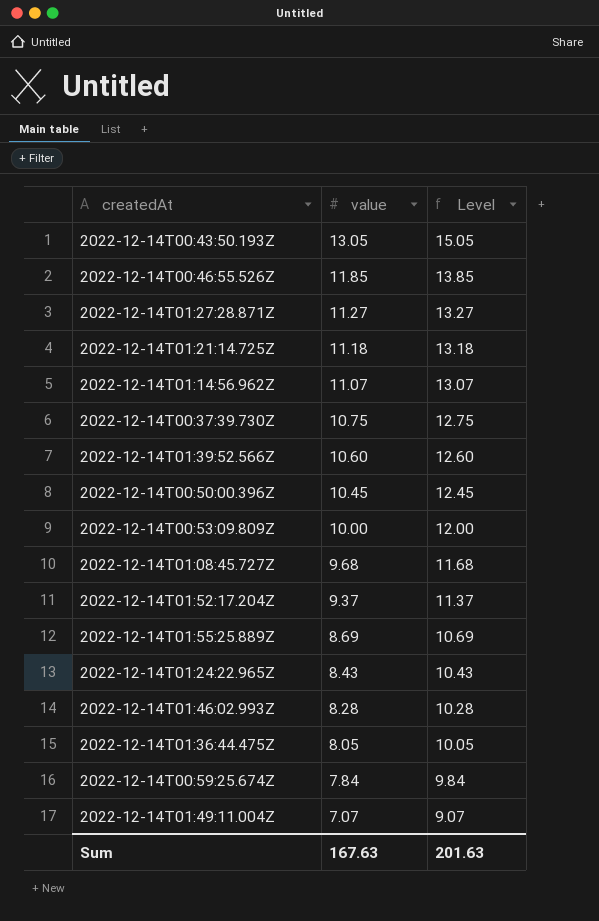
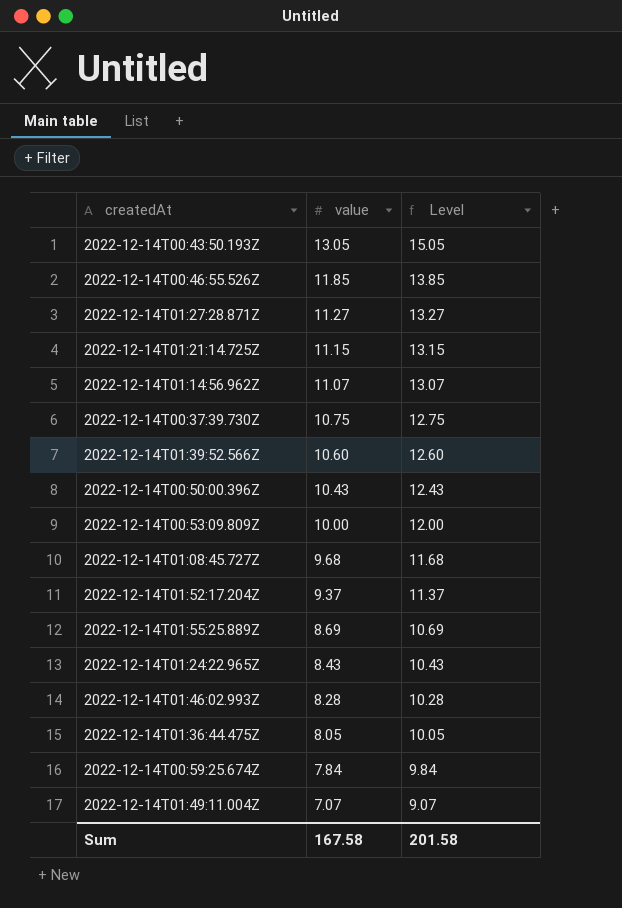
2022-12-14T01:21:14.725Z | value: 11.18 -> 11.15
2022-12-14T01:21:14.725Z | Level: 13.18 -> 13.15
2022-12-14T00:50:00.396Z | value: 10.45 -> 10.43
2022-12-14T00:50:00.396Z | Level: 12.45 -> 12.43
Sum | value: 167.63 -> 167.58
Sum | Level: 201.63 -> 201.58

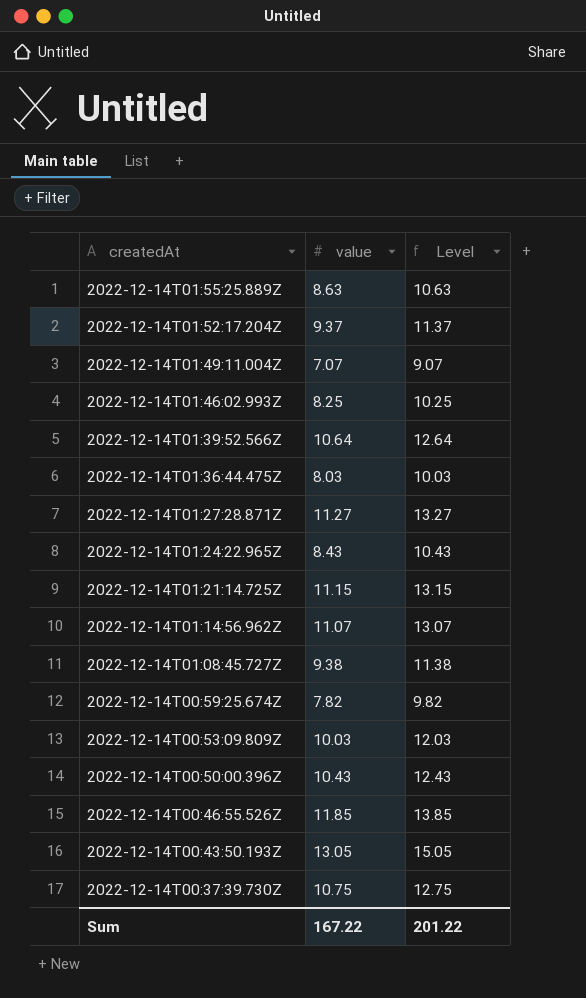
row order: value descending -> createdAt descending
2022-12-14T01:55:25.889Z | value: 8.69 -> 8.63
2022-12-14T01:55:25.889Z | Level: 10.69 -> 10.63
2022-12-14T01:46:02.993Z | value: 8.28 -> 8.25
2022-12-14T01:46:02.993Z | Level: 10.28 -> 10.25
2022-12-14T01:39:52.566Z | value: 10.60 -> 10.64
2022-12-14T01:39:52.566Z | Level: 12.60 -> 12.64
2022-12-14T01:36:44.475Z | value: 8.05 -> 8.03
2022-12-14T01:36:44.475Z | Level: 10.05 -> 10.03
2022-12-14T01:08:45.727Z | value: 9.68 -> 9.38
2022-12-14T01:08:45.727Z | Level: 11.68 -> 11.38
2022-12-14T00:59:25.674Z | value: 7.84 -> 7.82
2022-12-14T00:59:25.674Z | Level: 9.84 -> 9.82
2022-12-14T00:53:09.809Z | value: 10.00 -> 10.03
2022-12-14T00:53:09.809Z | Level: 12.00 -> 12.03
Sum | value: 167.58 -> 167.22
Sum | Level: 201.58 -> 201.22

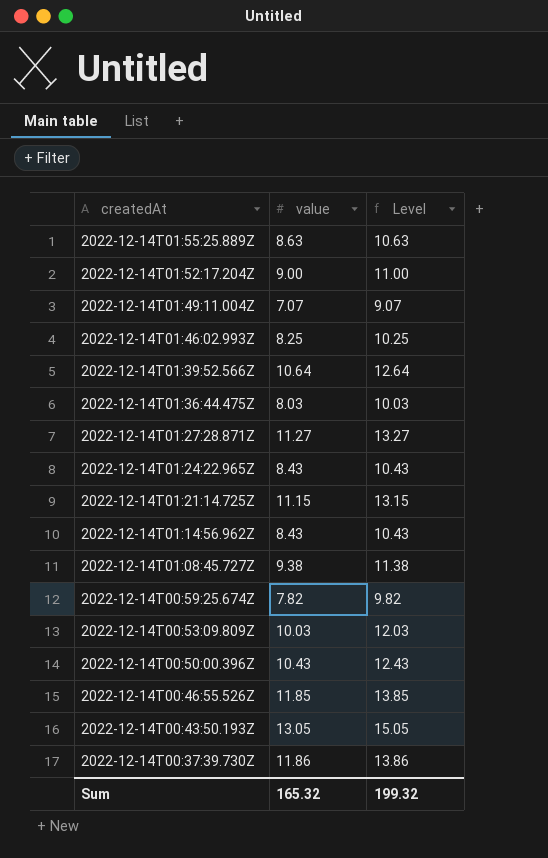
2022-12-14T01:52:17.204Z | value: 9.37 -> 9.00
2022-12-14T01:52:17.204Z | Level: 11.37 -> 11.00
2022-12-14T01:14:56.962Z | value: 11.07 -> 8.43
2022-12-14T01:14:56.962Z | Level: 13.07 -> 10.43
2022-12-14T00:37:39.730Z | value: 10.75 -> 11.86
2022-12-14T00:37:39.730Z | Level: 12.75 -> 13.86
Sum | value: 167.22 -> 165.32
Sum | Level: 201.22 -> 199.32

